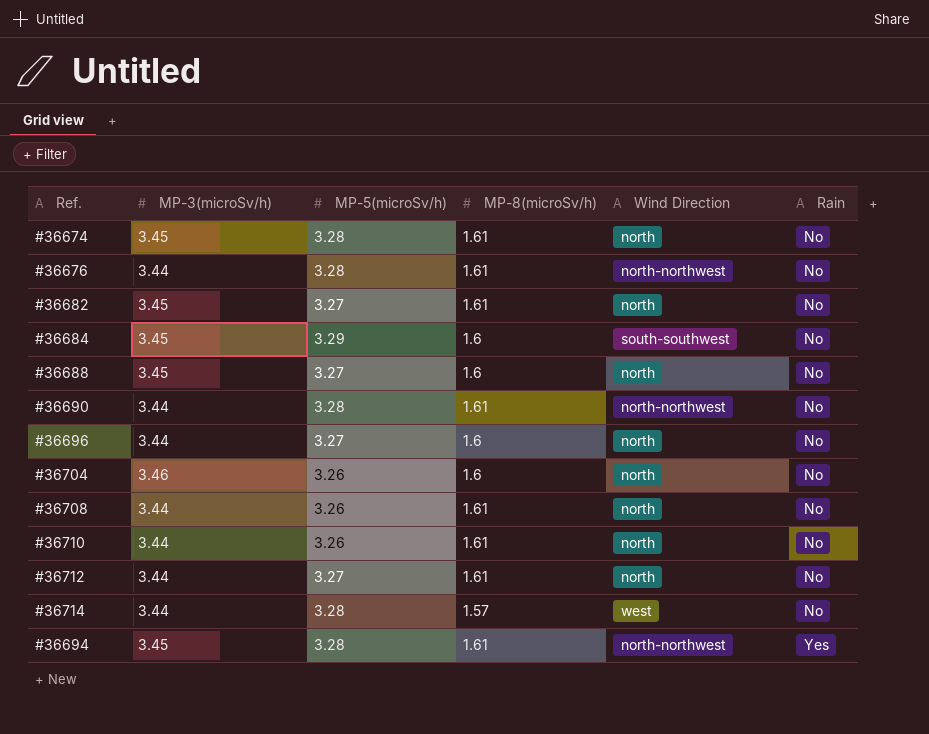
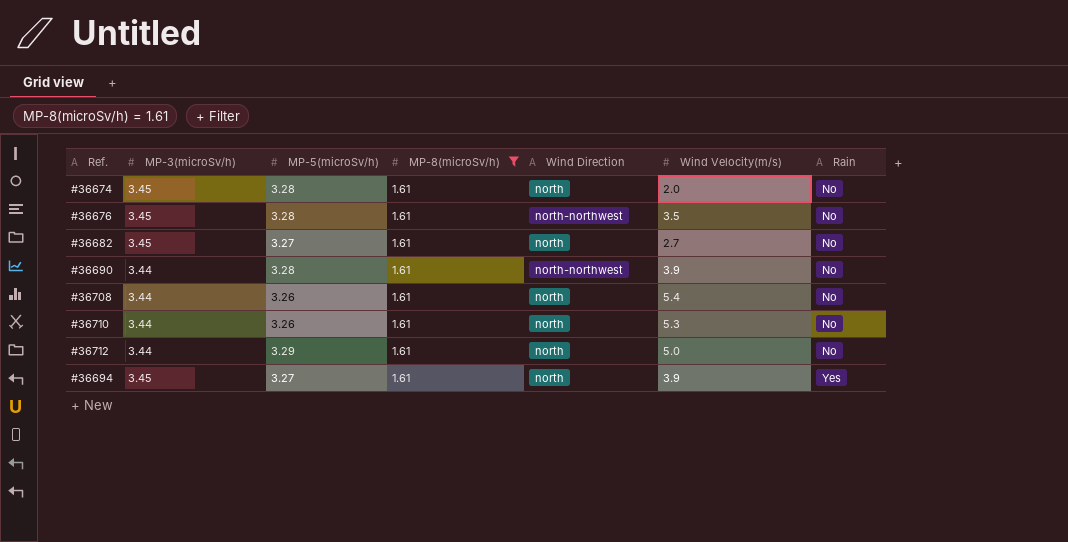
filter: none -> MP-8(microSv/h) = 1.61
column Wind Velocity(m/s) | position: none -> 6
#36676 | MP-3(microSv/h): 3.44 -> 3.45
#36712 | MP-5(microSv/h): 3.27 -> 3.29
#36694 | MP-5(microSv/h): 3.28 -> 3.27
#36694 | Wind Direction: north-northwest -> north

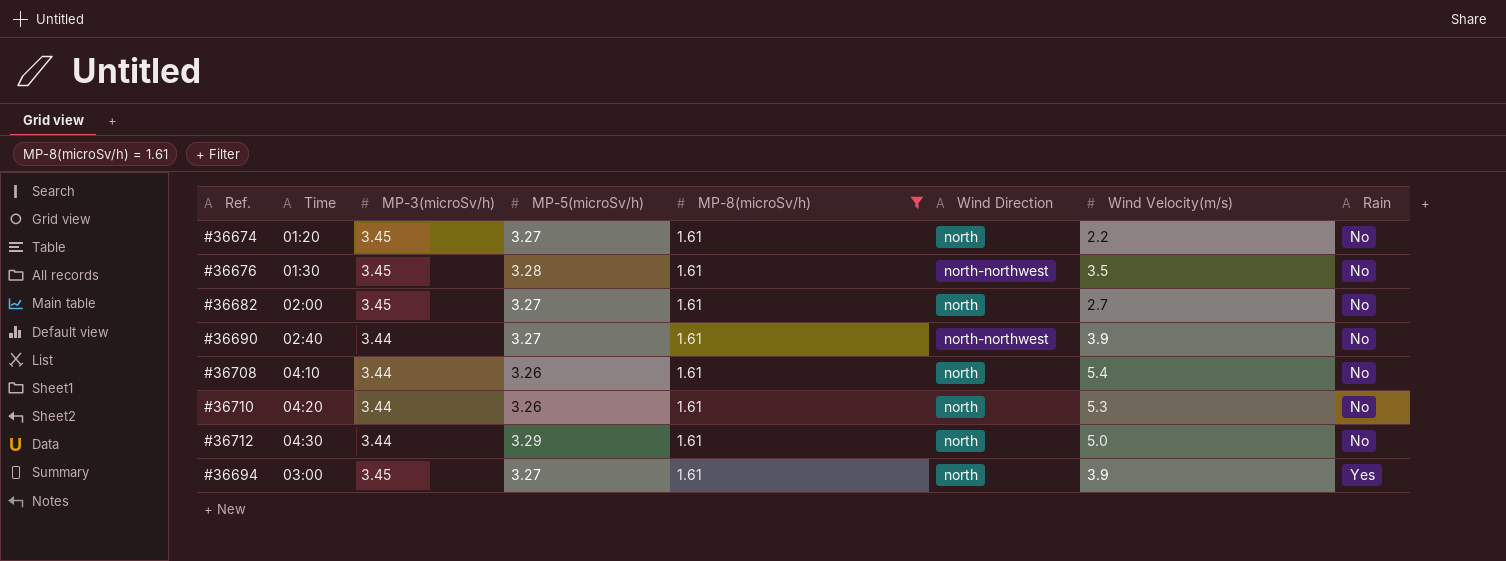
column Time | position: none -> 2
#36674 | MP-5(microSv/h): 3.28 -> 3.27
#36674 | Wind Velocity(m/s): 2.0 -> 2.2
#36690 | MP-5(microSv/h): 3.28 -> 3.27

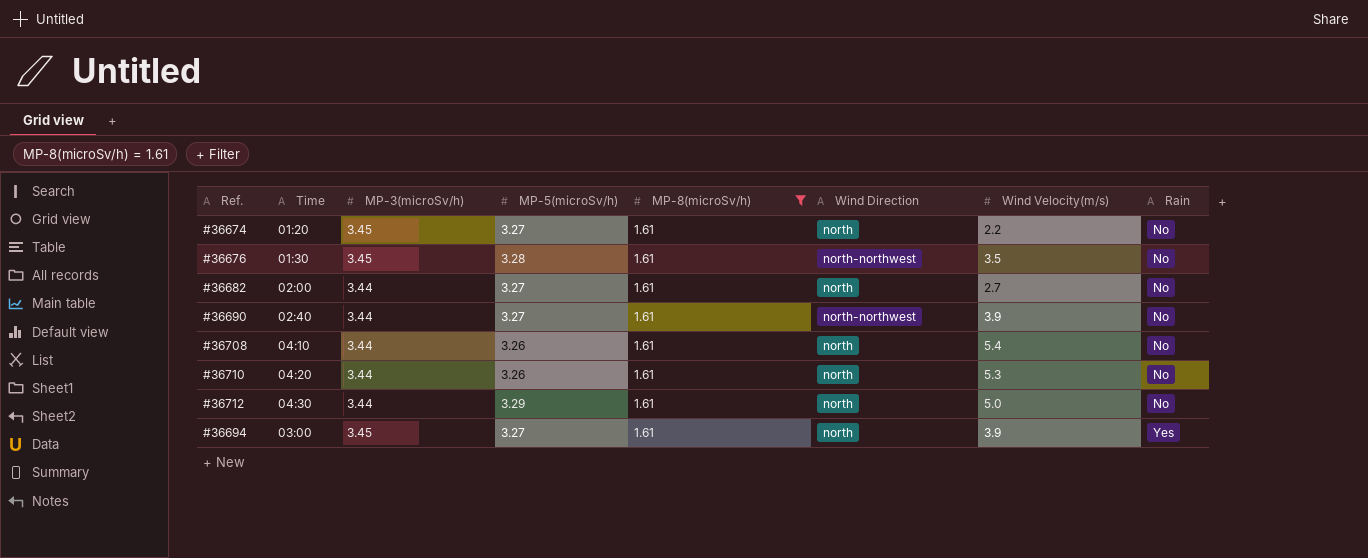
#36682 | MP-3(microSv/h): 3.45 -> 3.44

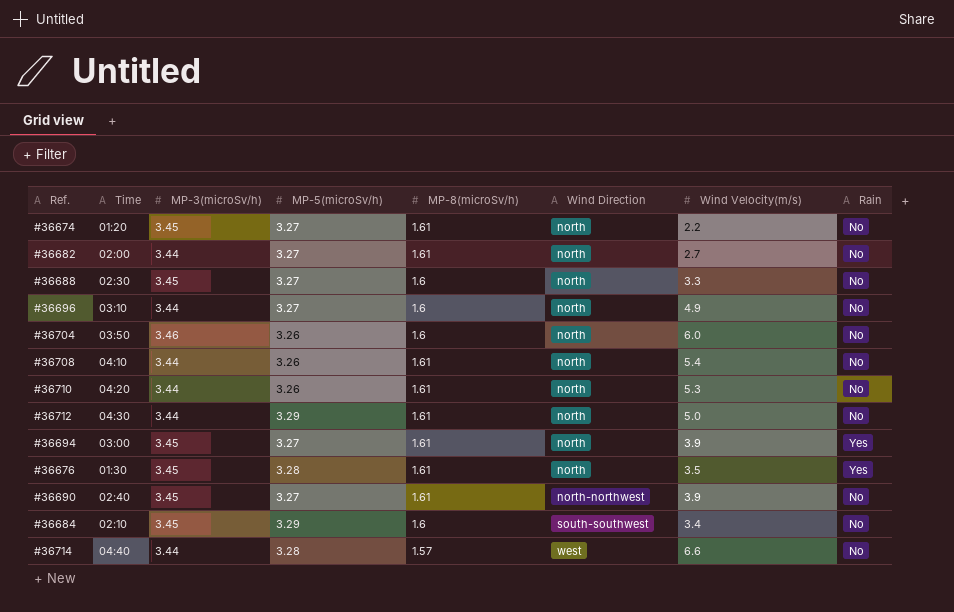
filter: MP-8(microSv/h) = 1.61 -> none
row order: Rain ascending -> Wind Direction ascending
#36676 | Wind Direction: north-northwest -> north
#36676 | Rain: No -> Yes
#36690 | MP-3(microSv/h): 3.44 -> 3.45

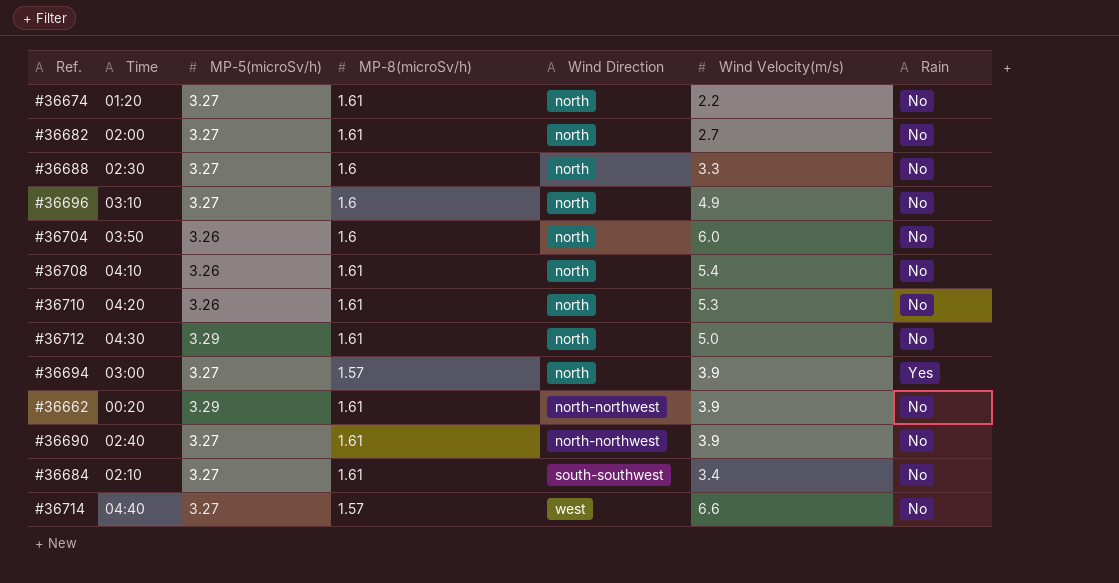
column MP-3(microSv/h) | position: 3 -> none
row #36676: 01:30 | 3.45 | 3.28 | 1.61 | north | 3.5 | Yes -> none
#36694 | MP-8(microSv/h): 1.61 -> 1.57
row #36662: none -> 00:20 | 3.29 | 1.61 | north-northwest | 3.9 | No
#36684 | MP-5(microSv/h): 3.29 -> 3.27
#36684 | MP-8(microSv/h): 1.6 -> 1.61
#36714 | MP-5(microSv/h): 3.28 -> 3.27

